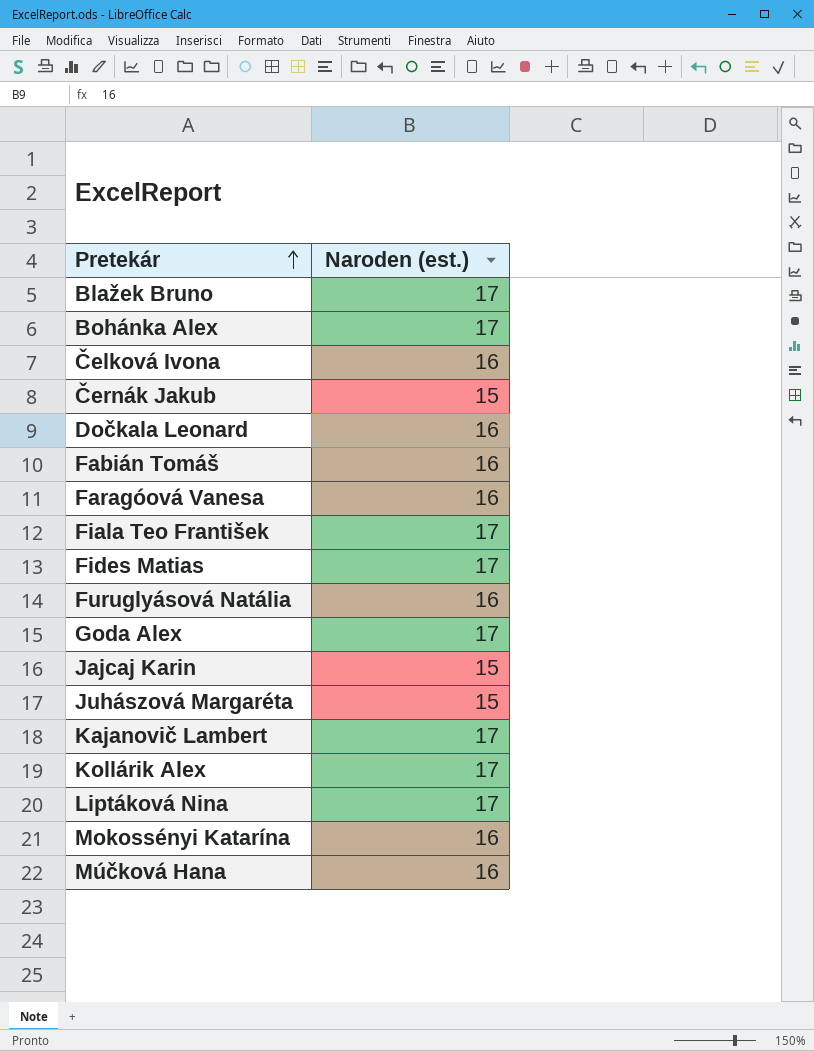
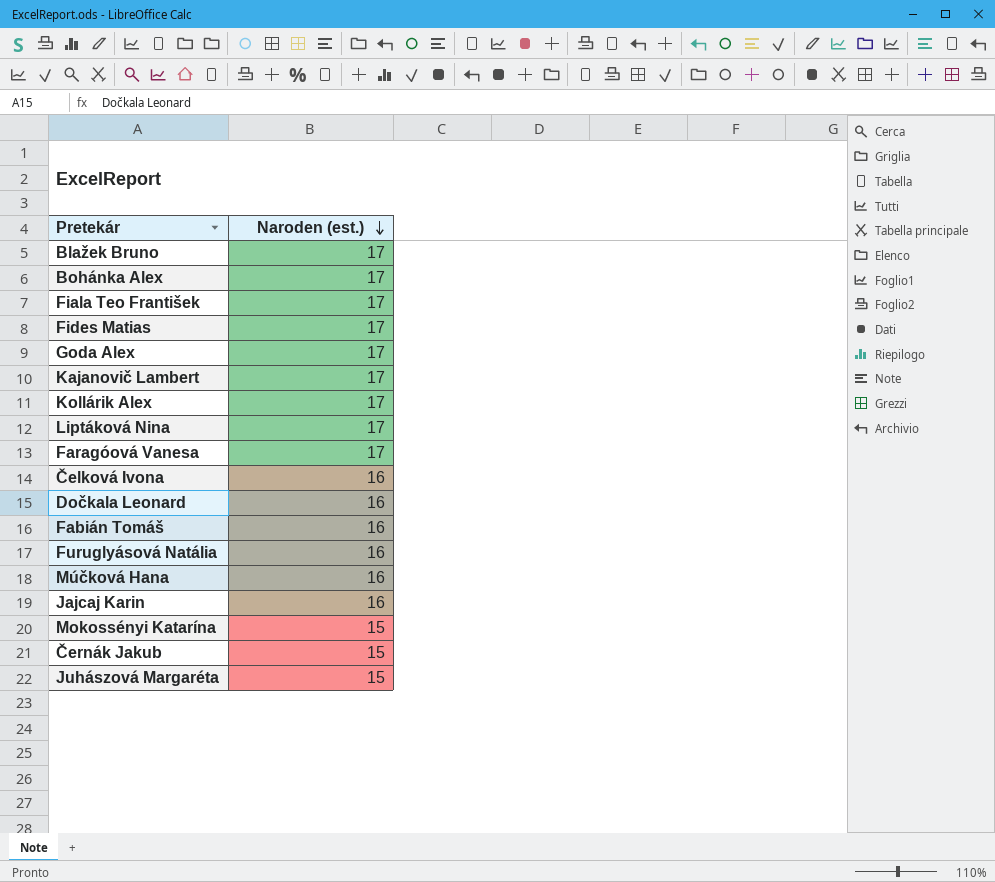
row order: Pretekár ascending -> Naroden (est.) descending
Faragóová Vanesa | Naroden (est.): 16 -> 17
Jajcaj Karin | Naroden (est.): 15 -> 16
Mokossényi Katarína | Naroden (est.): 16 -> 15

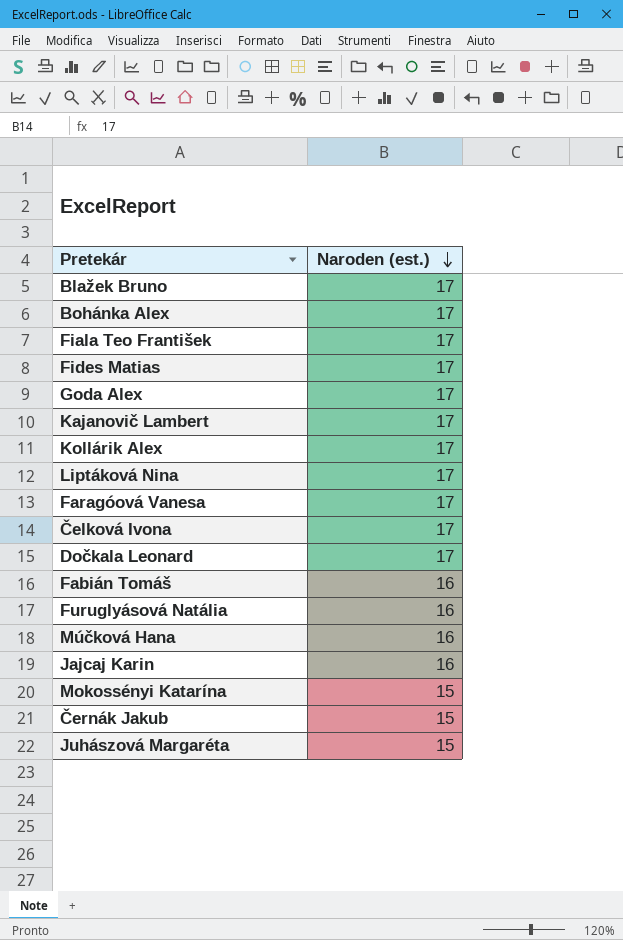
Čelková Ivona | Naroden (est.): 16 -> 17
Dočkala Leonard | Naroden (est.): 16 -> 17

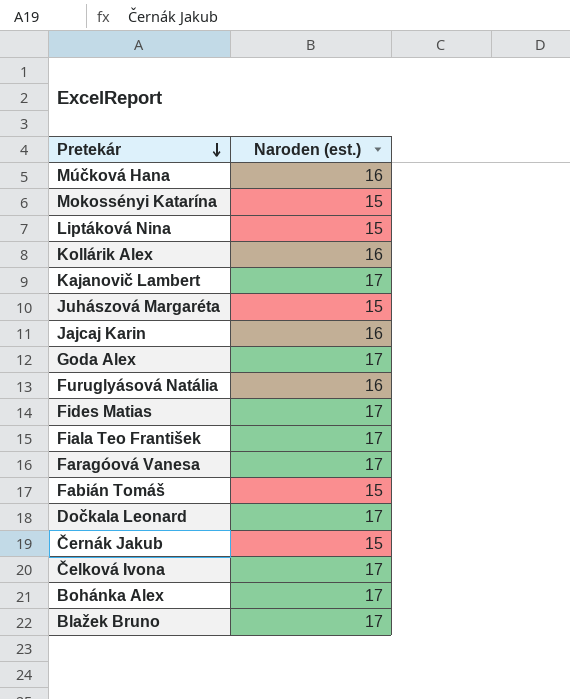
row order: Naroden (est.) descending -> Pretekár descending
Liptáková Nina | Naroden (est.): 17 -> 15
Kollárik Alex | Naroden (est.): 17 -> 16
Fabián Tomáš | Naroden (est.): 16 -> 15

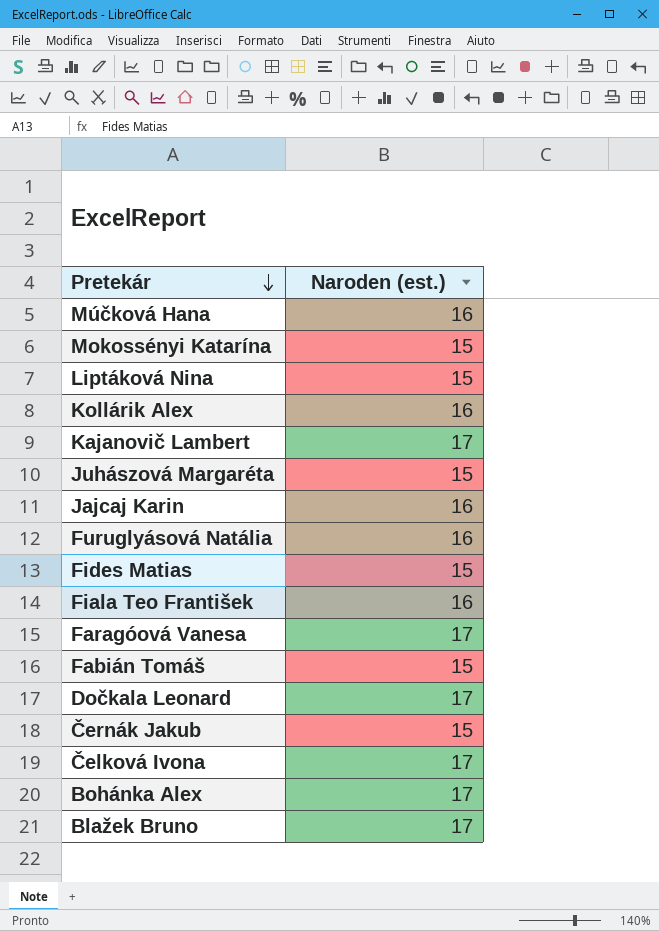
row Goda Alex: 17 -> none
Fides Matias | Naroden (est.): 17 -> 15
Fiala Teo František | Naroden (est.): 17 -> 16

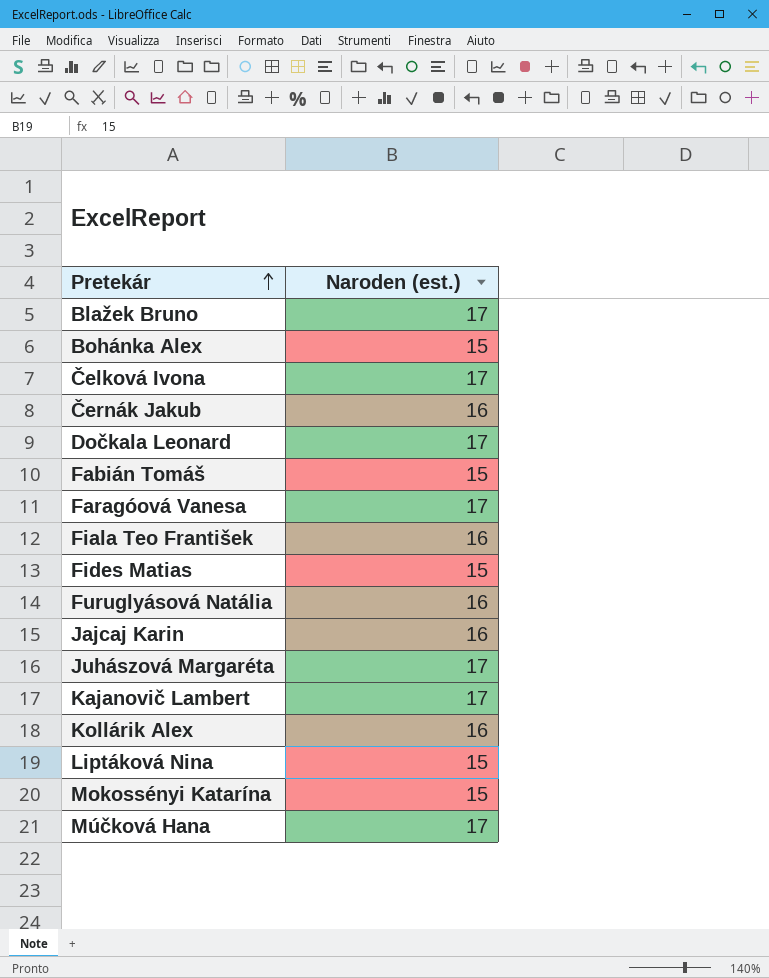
row order: Pretekár descending -> Pretekár ascending
Bohánka Alex | Naroden (est.): 17 -> 15
Černák Jakub | Naroden (est.): 15 -> 16
Juhászová Margaréta | Naroden (est.): 15 -> 17
Múčková Hana | Naroden (est.): 16 -> 17

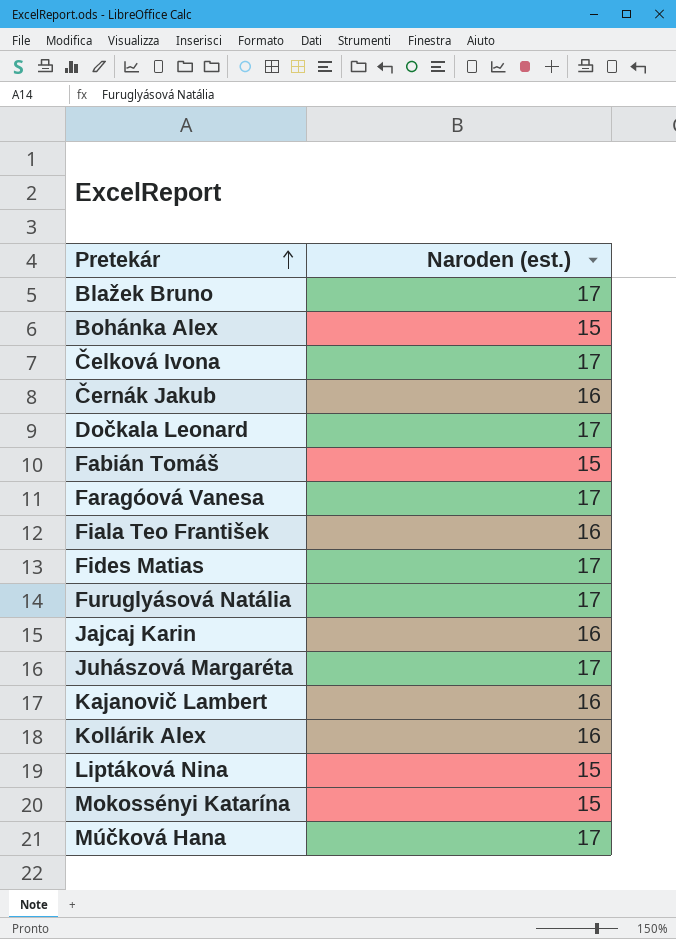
Fides Matias | Naroden (est.): 15 -> 17
Furuglyásová Natália | Naroden (est.): 16 -> 17
Kajanovič Lambert | Naroden (est.): 17 -> 16

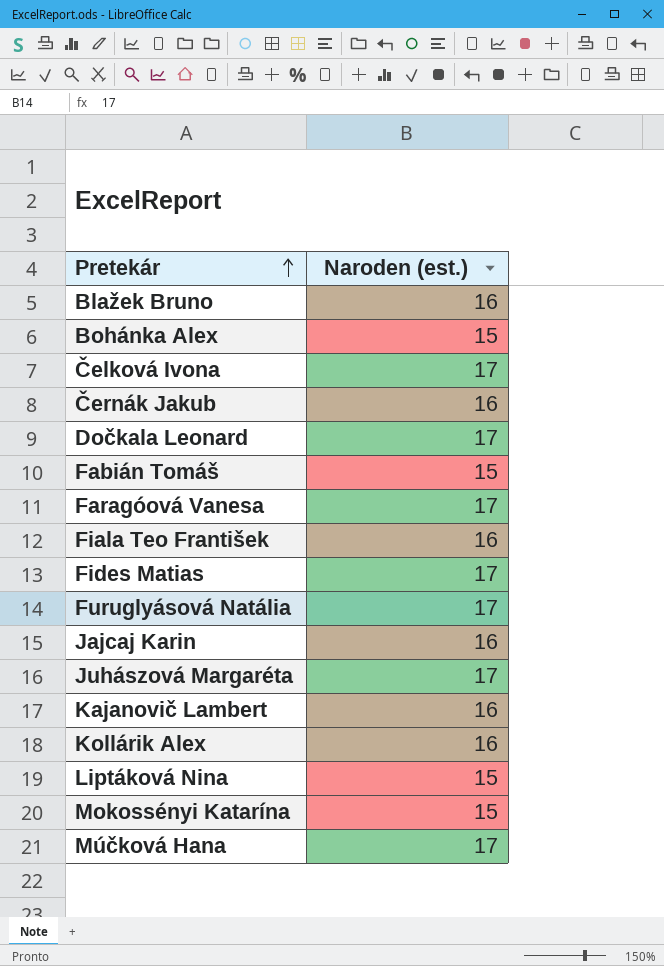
Blažek Bruno | Naroden (est.): 17 -> 16

